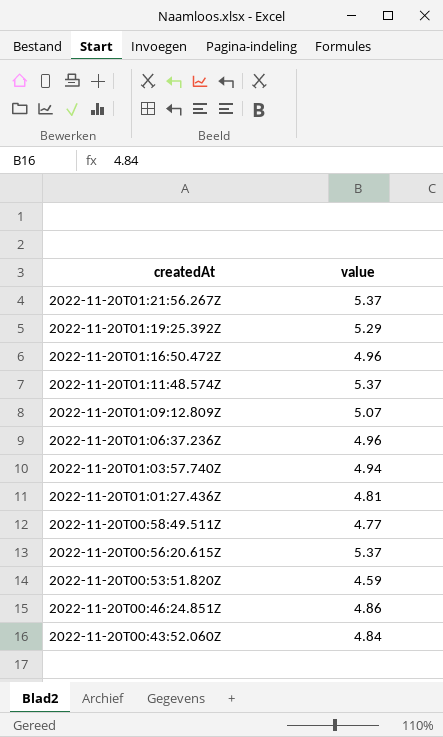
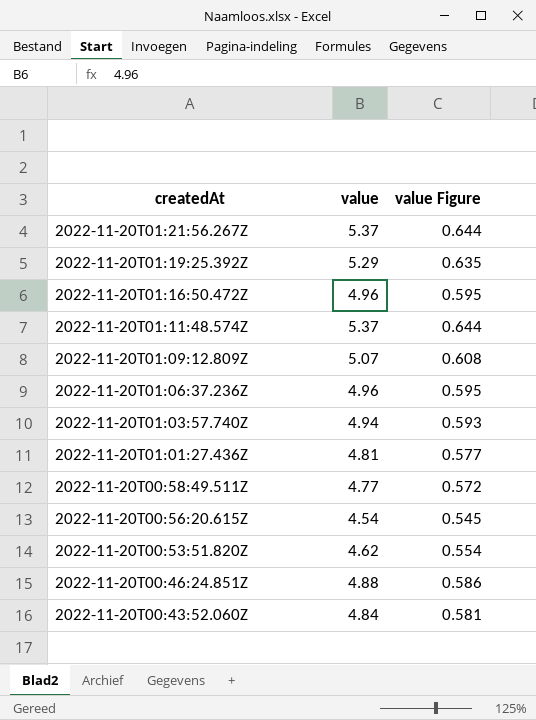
column value Figure | formula: none -> [value] * 0.12
2022-11-20T00:56:20.615Z | value: 5.37 -> 4.54
2022-11-20T00:53:51.820Z | value: 4.59 -> 4.62
2022-11-20T00:46:24.851Z | value: 4.86 -> 4.88

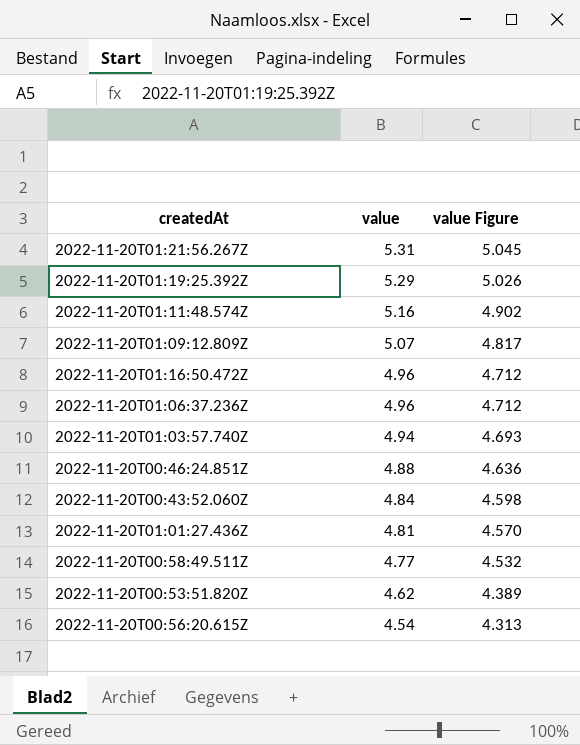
row order: createdAt descending -> value descending
column value Figure | formula: [value] * 0.12 -> [value] * 0.95
2022-11-20T01:21:56.267Z | value: 5.37 -> 5.31
2022-11-20T01:11:48.574Z | value: 5.37 -> 5.16

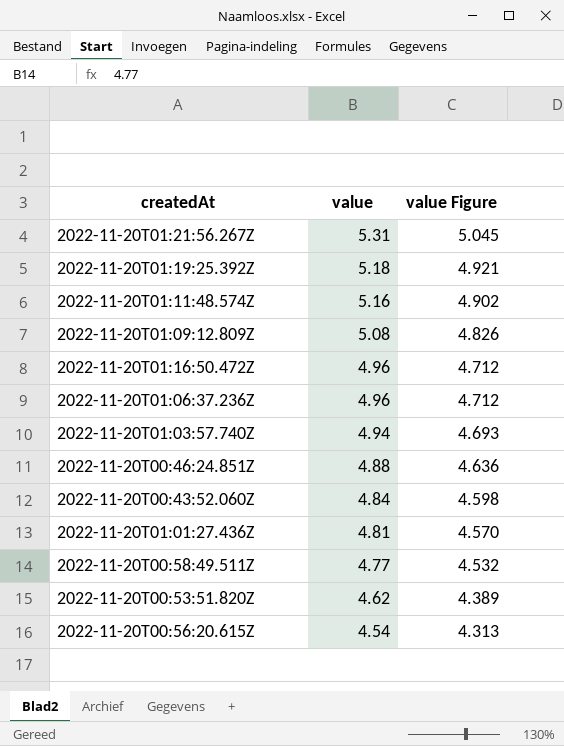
2022-11-20T01:19:25.392Z | value: 5.29 -> 5.18
2022-11-20T01:19:25.392Z | value Figure: 5.026 -> 4.921
2022-11-20T01:09:12.809Z | value: 5.07 -> 5.08
2022-11-20T01:09:12.809Z | value Figure: 4.817 -> 4.826

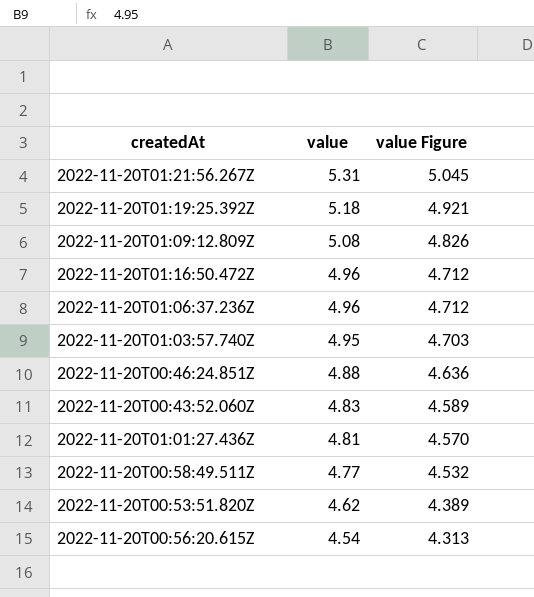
row 2022-11-20T01:11:48.574Z: 5.16 | 4.902 -> none
2022-11-20T01:03:57.740Z | value: 4.94 -> 4.95
2022-11-20T01:03:57.740Z | value Figure: 4.693 -> 4.703
2022-11-20T00:43:52.060Z | value: 4.84 -> 4.83
2022-11-20T00:43:52.060Z | value Figure: 4.598 -> 4.589

